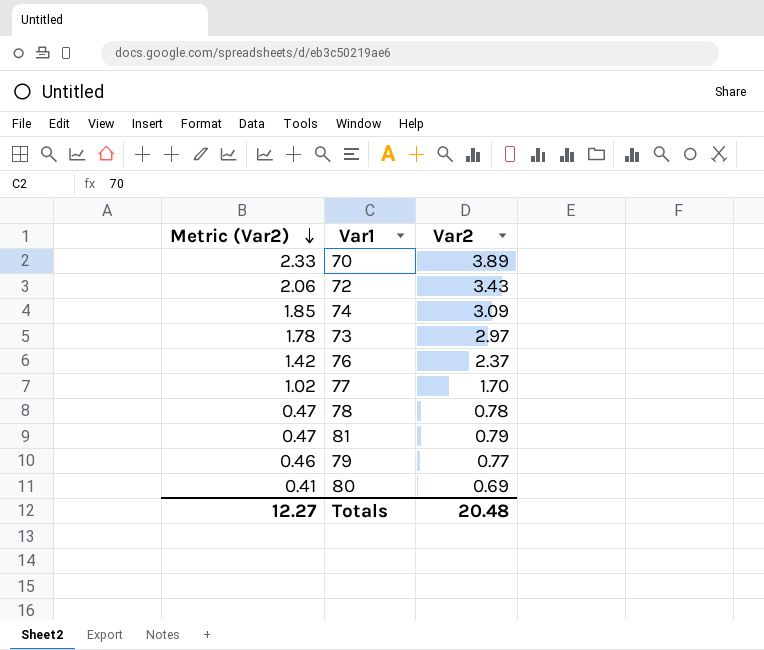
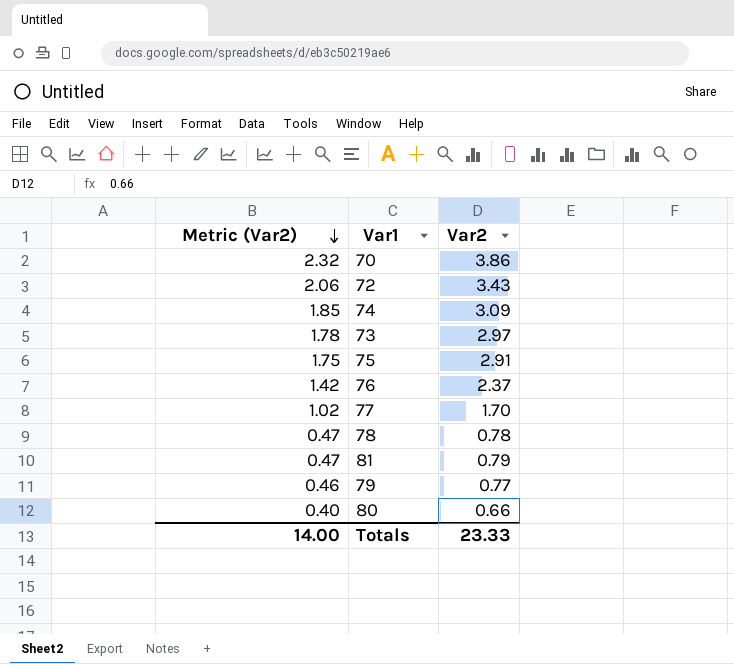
70 | Metric (Var2): 2.33 -> 2.32
70 | Var2: 3.89 -> 3.86
row 75: none -> 1.75 | 2.91
80 | Metric (Var2): 0.41 -> 0.40
80 | Var2: 0.69 -> 0.66
Totals | Metric (Var2): 12.27 -> 14.00
Totals | Var2: 20.48 -> 23.33

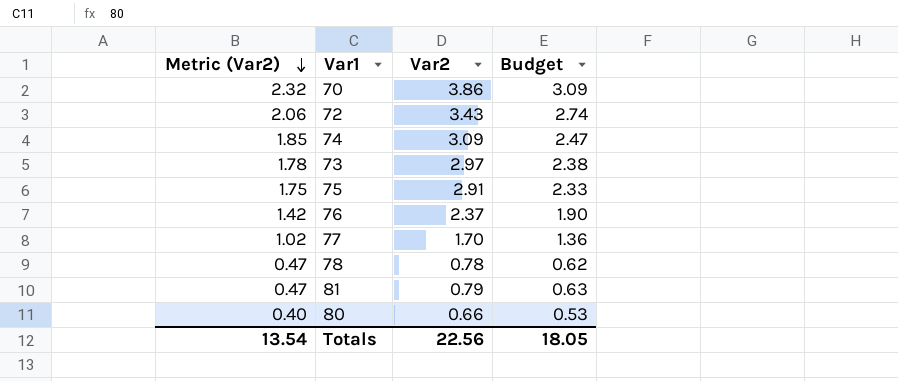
column Budget | formula: none -> [Var2] * 0.8
row 79: 0.46 | 0.77 -> none
Totals | Metric (Var2): 14.00 -> 13.54
Totals | Var2: 23.33 -> 22.56

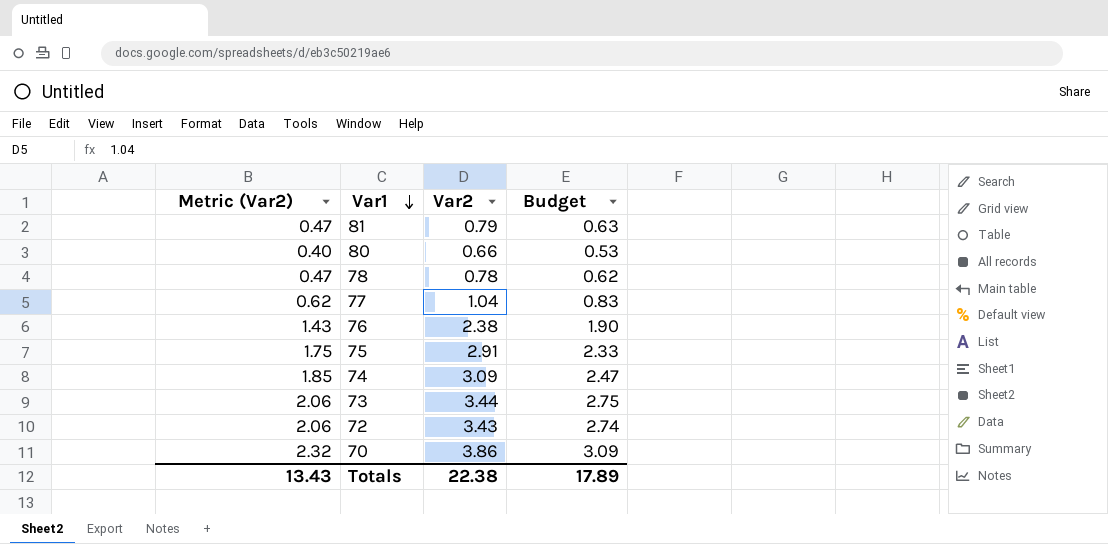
row order: Metric (Var2) descending -> Var1 descending
77 | Metric (Var2): 1.02 -> 0.62
77 | Var2: 1.70 -> 1.04
77 | Budget: 1.36 -> 0.83
76 | Metric (Var2): 1.42 -> 1.43
76 | Var2: 2.37 -> 2.38
73 | Metric (Var2): 1.78 -> 2.06
73 | Var2: 2.97 -> 3.44
73 | Budget: 2.38 -> 2.75
Totals | Metric (Var2): 13.54 -> 13.43
Totals | Var2: 22.56 -> 22.38
Totals | Budget: 18.05 -> 17.89

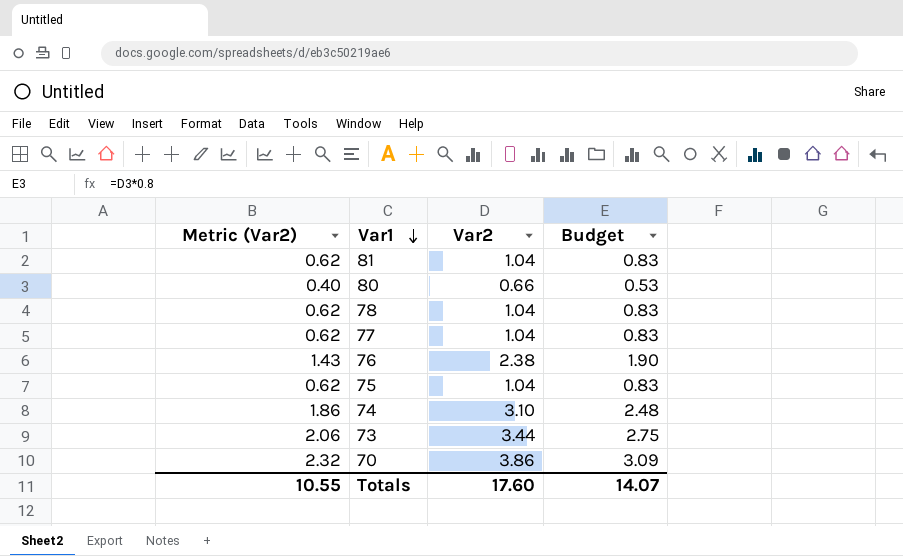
row 72: 2.06 | 3.43 | 2.74 -> none
81 | Metric (Var2): 0.47 -> 0.62
81 | Var2: 0.79 -> 1.04
81 | Budget: 0.63 -> 0.83
78 | Metric (Var2): 0.47 -> 0.62
78 | Var2: 0.78 -> 1.04
78 | Budget: 0.62 -> 0.83
75 | Metric (Var2): 1.75 -> 0.62
75 | Var2: 2.91 -> 1.04
75 | Budget: 2.33 -> 0.83
74 | Metric (Var2): 1.85 -> 1.86
74 | Var2: 3.09 -> 3.10
74 | Budget: 2.47 -> 2.48
Totals | Metric (Var2): 13.43 -> 10.55
Totals | Var2: 22.38 -> 17.60
Totals | Budget: 17.89 -> 14.07

